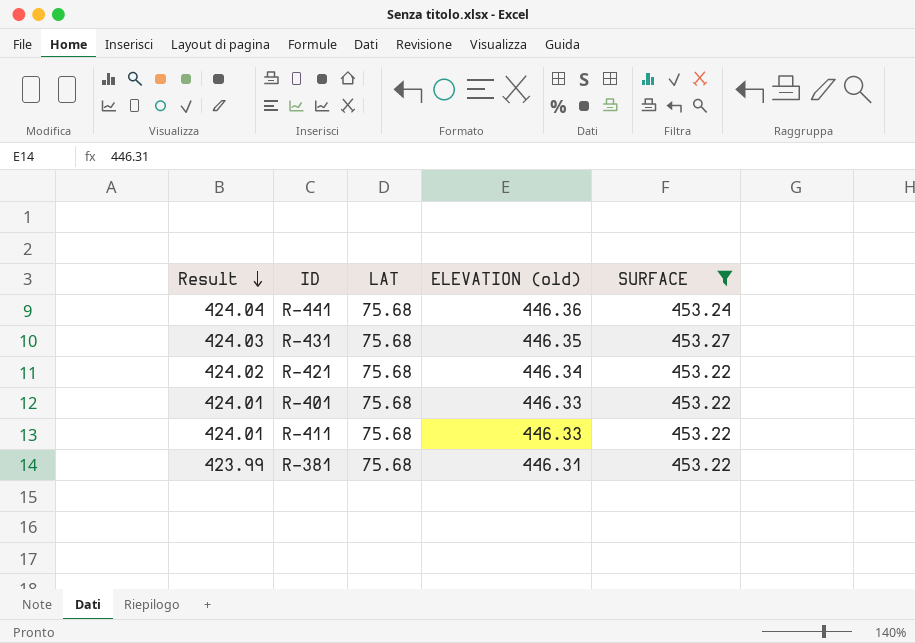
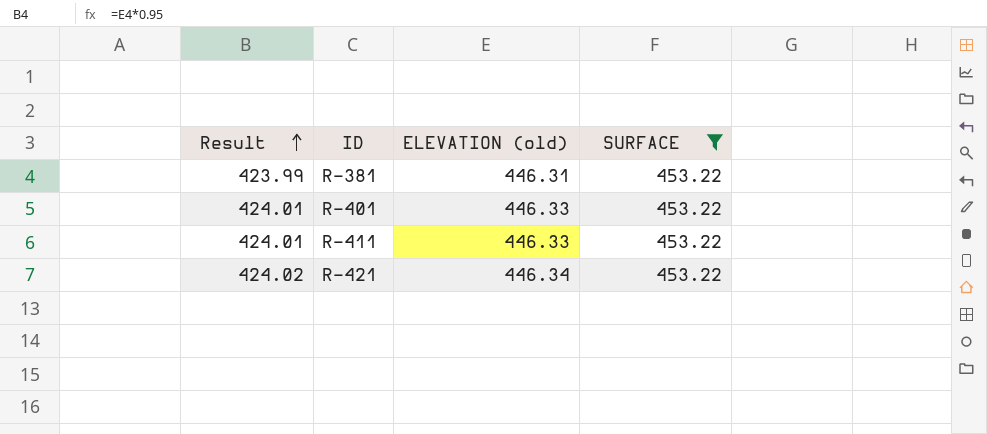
row order: Result descending -> Result ascending
column LAT | position: 3 -> none
row R-441: 424.04 | 75.68 | 446.36 | 453.24 -> none
row R-431: 424.03 | 75.68 | 446.35 | 453.27 -> none

